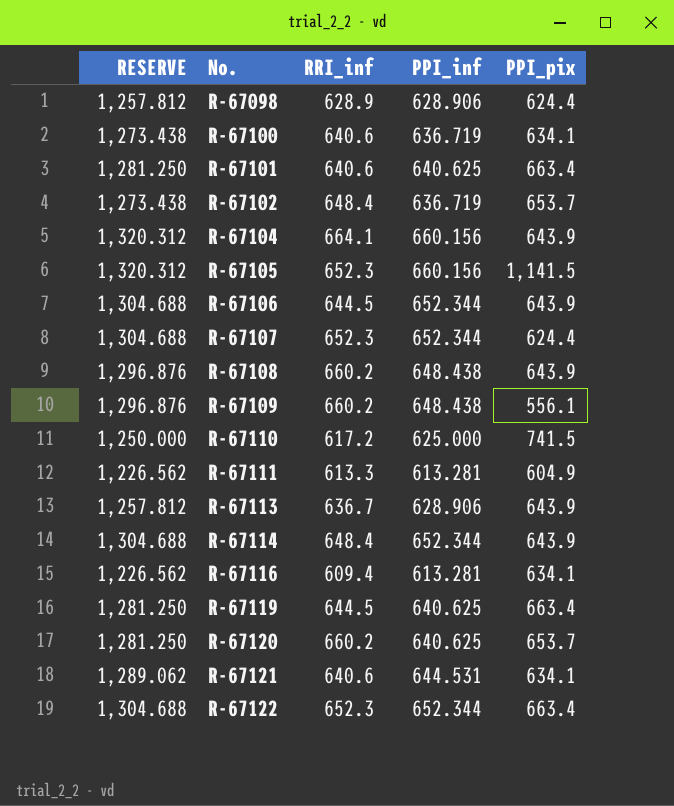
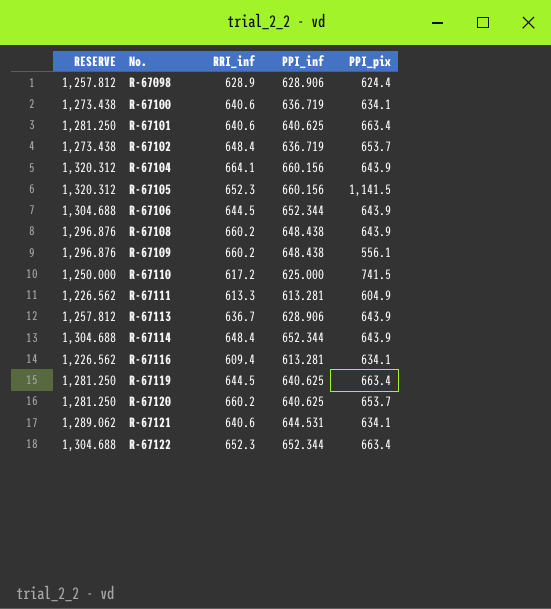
row R-67107: 1,304.688 | 652.3 | 652.344 | 624.4 -> none

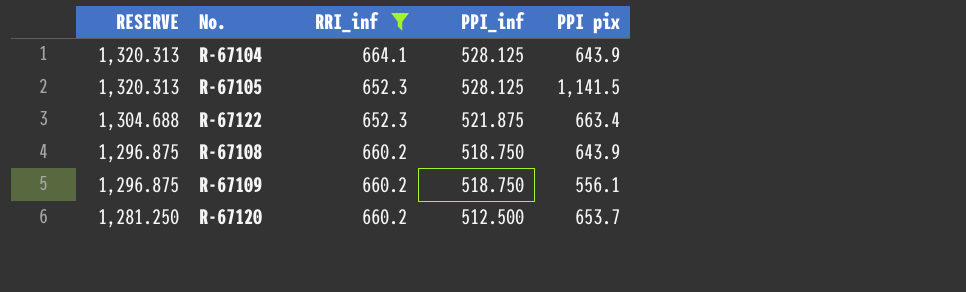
filter: none -> RRI_inf >= 652.3
row order: No. ascending -> RESERVE descending
column RESERVE | formula: [PPI_inf] * 2 -> [PPI_inf] * 2.5
column name: PPI_pix -> PPI pix
R-67104 | PPI_inf: 660.156 -> 528.125
R-67105 | PPI_inf: 660.156 -> 528.125
R-67122 | PPI_inf: 652.344 -> 521.875
R-67108 | PPI_inf: 648.438 -> 518.750
R-67109 | PPI_inf: 648.438 -> 518.750
R-67120 | PPI_inf: 640.625 -> 512.500

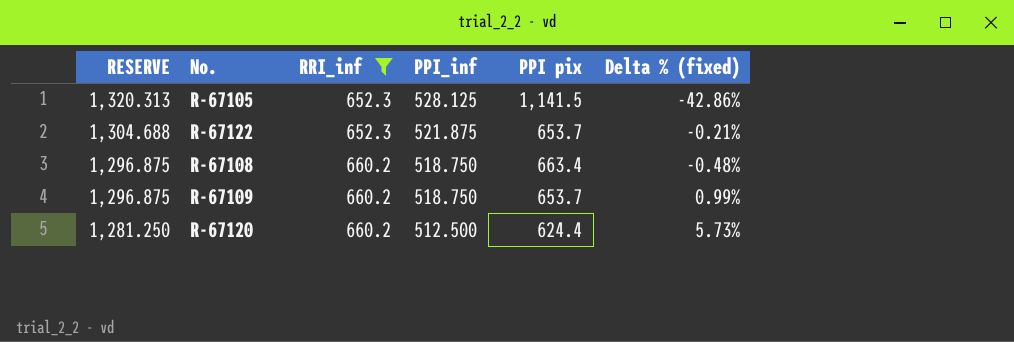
column Delta % (fixed) | formula: none -> ([RRI_inf] - [PPI pix]) / [PPI pix]
row R-67104: 1,320.313 | 664.1 | 528.125 | 643.9 -> none
R-67122 | PPI pix: 663.4 -> 653.7
R-67108 | PPI pix: 643.9 -> 663.4
R-67109 | PPI pix: 556.1 -> 653.7
R-67120 | PPI pix: 653.7 -> 624.4

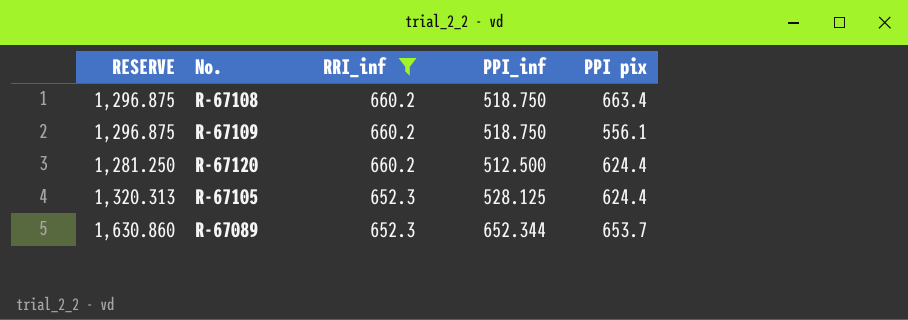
row order: RESERVE descending -> RRI_inf descending
column Delta % (fixed) | formula: ([RRI_inf] - [PPI pix]) / [PPI pix] -> none
row R-67122: 1,304.688 | 652.3 | 521.875 | 653.7 | -0.21% -> none
R-67109 | PPI pix: 653.7 -> 556.1
R-67105 | PPI pix: 1,141.5 -> 624.4
row R-67089: none -> 1,630.860 | 652.3 | 652.344 | 653.7

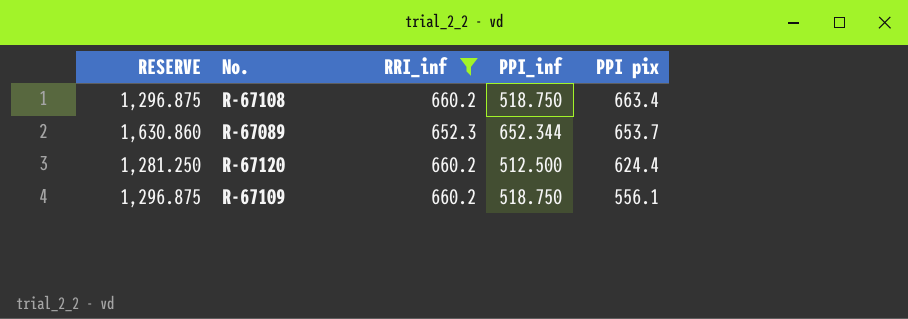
row order: RRI_inf descending -> PPI pix descending
row R-67105: 1,320.313 | 652.3 | 528.125 | 624.4 -> none

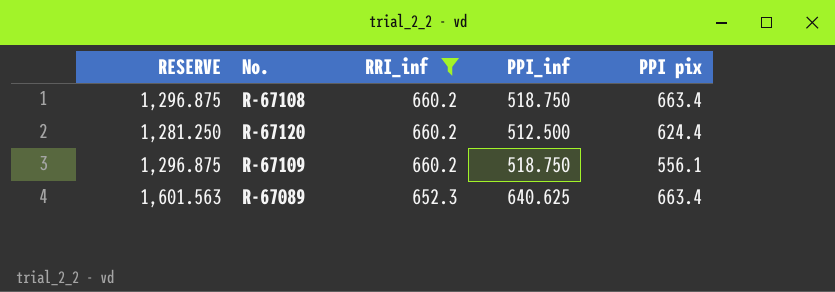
row order: PPI pix descending -> RRI_inf descending
R-67089 | RESERVE: 1,630.860 -> 1,601.563
R-67089 | PPI_inf: 652.344 -> 640.625
R-67089 | PPI pix: 653.7 -> 663.4

